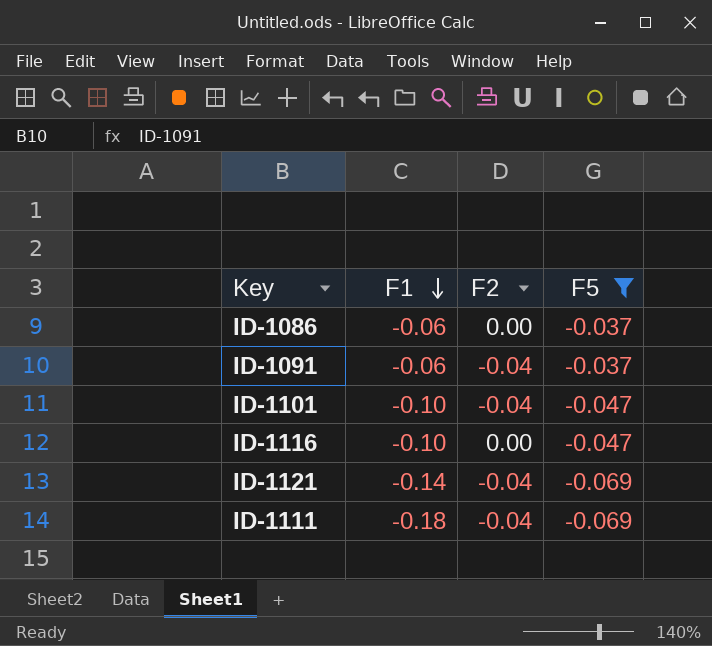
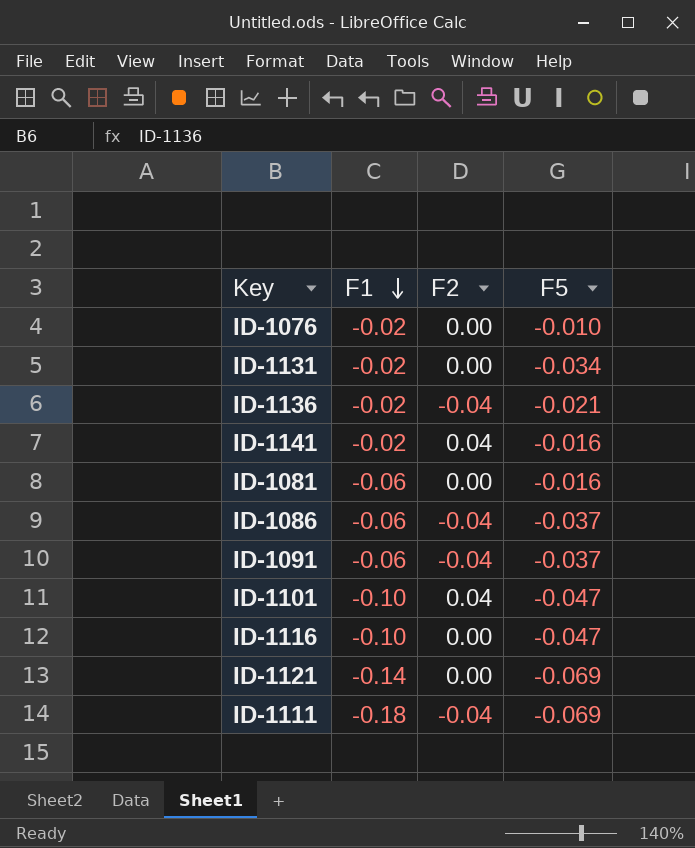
filter: F5 <= -0.037 -> none
ID-1086 | F2: 0.00 -> -0.04
ID-1101 | F2: -0.04 -> 0.04
ID-1121 | F2: -0.04 -> 0.00

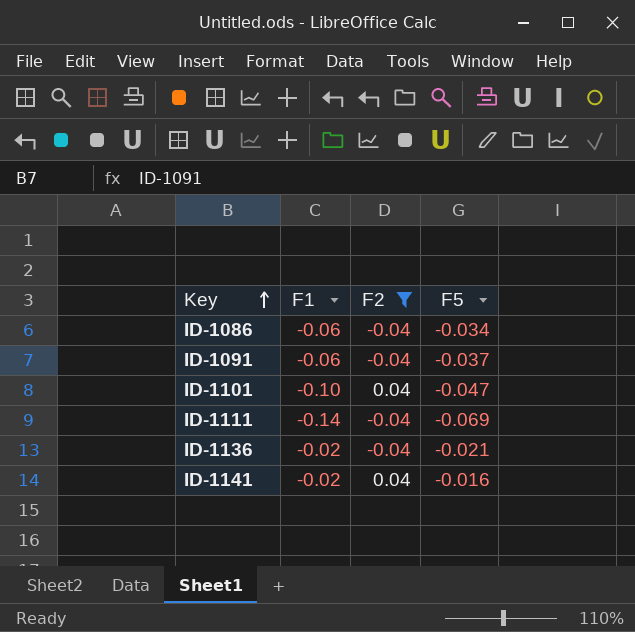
filter: none -> F2 != 0.00
row order: F1 descending -> Key ascending
ID-1086 | F5: -0.037 -> -0.034
ID-1111 | F1: -0.18 -> -0.14

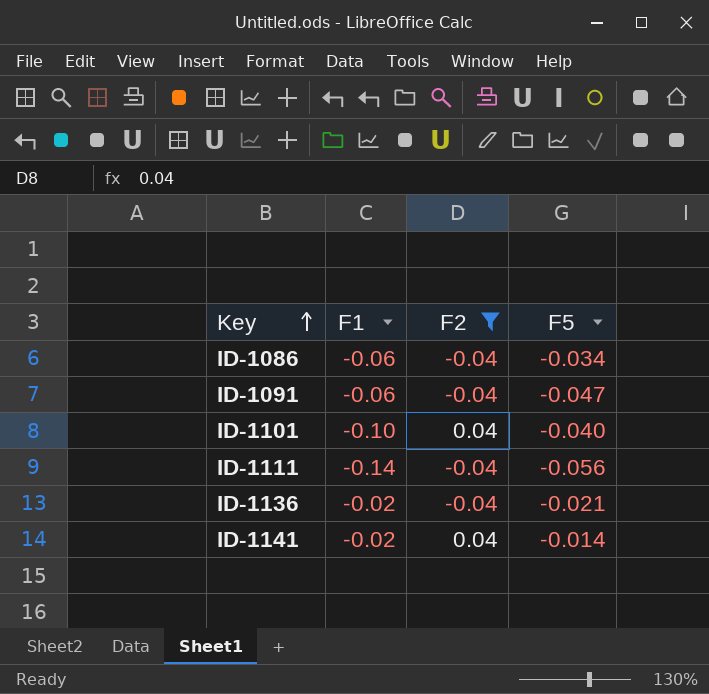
ID-1091 | F5: -0.037 -> -0.047
ID-1101 | F5: -0.047 -> -0.040
ID-1111 | F5: -0.069 -> -0.056
ID-1141 | F5: -0.016 -> -0.014

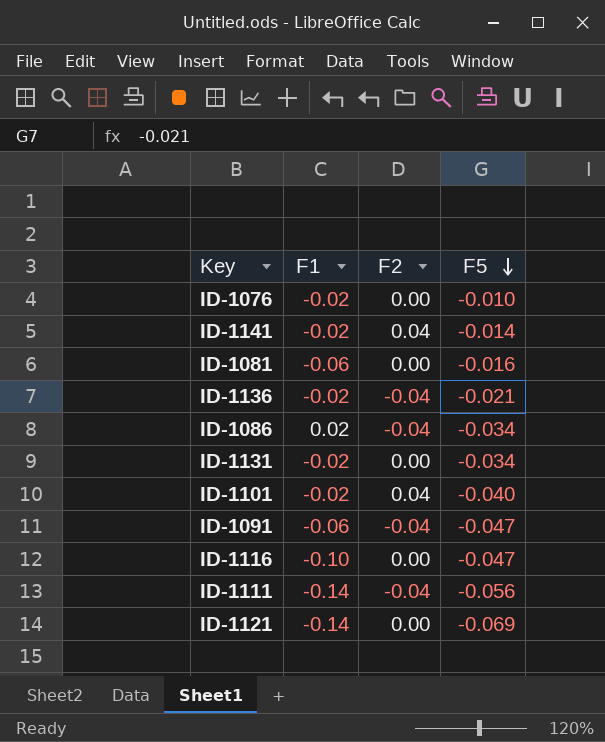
filter: F2 != 0.00 -> none
row order: Key ascending -> F5 descending
ID-1086 | F1: -0.06 -> 0.02
ID-1101 | F1: -0.10 -> -0.02

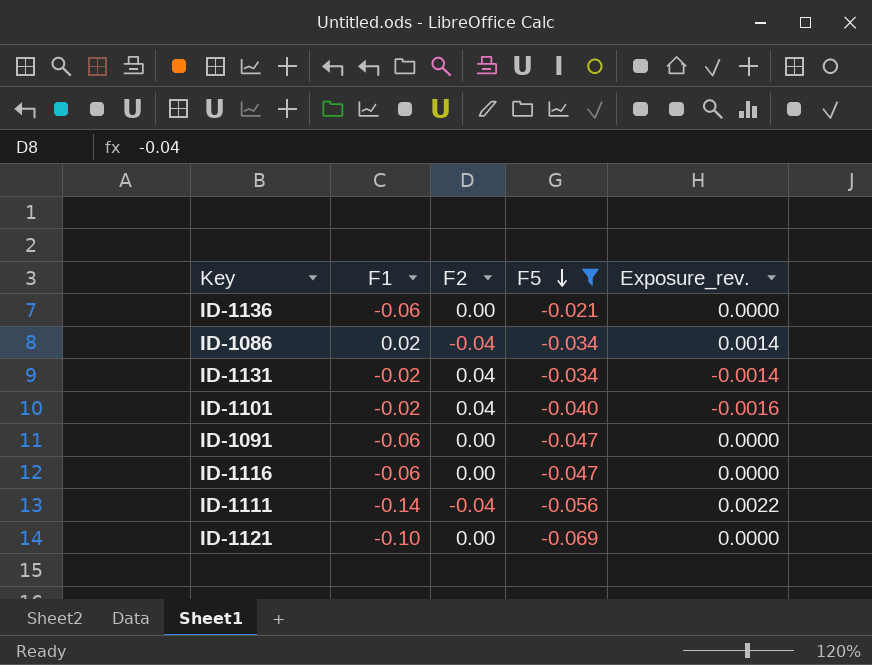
filter: none -> F5 <= -0.021
column Exposure_rev. | formula: none -> [F2] * [F5]
ID-1136 | F1: -0.02 -> -0.06
ID-1136 | F2: -0.04 -> 0.00
ID-1131 | F2: 0.00 -> 0.04
ID-1091 | F2: -0.04 -> 0.00
ID-1116 | F1: -0.10 -> -0.06
ID-1121 | F1: -0.14 -> -0.10

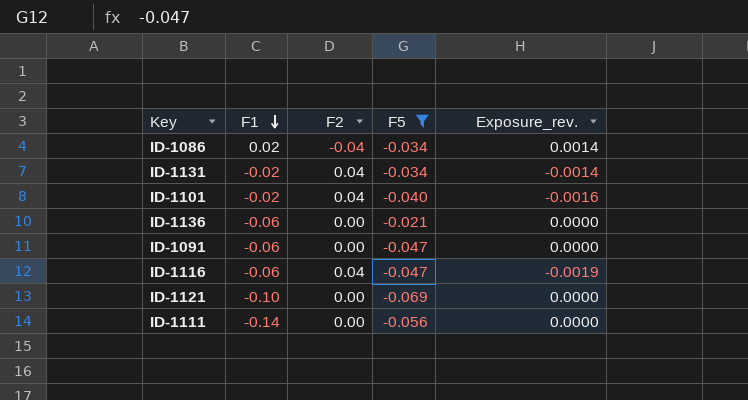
row order: F5 descending -> F1 descending
ID-1116 | F2: 0.00 -> 0.04
ID-1116 | Exposure_rev.: 0.0000 -> -0.0019
ID-1111 | F2: -0.04 -> 0.00
ID-1111 | Exposure_rev.: 0.0022 -> 0.0000

